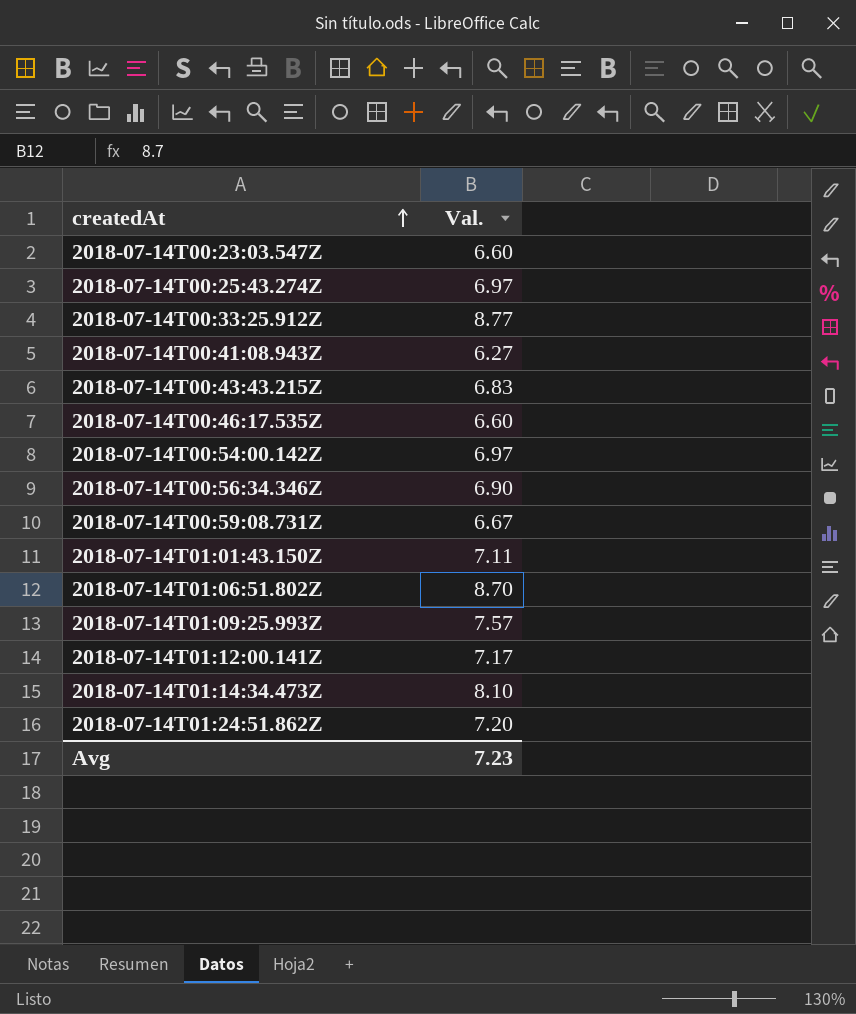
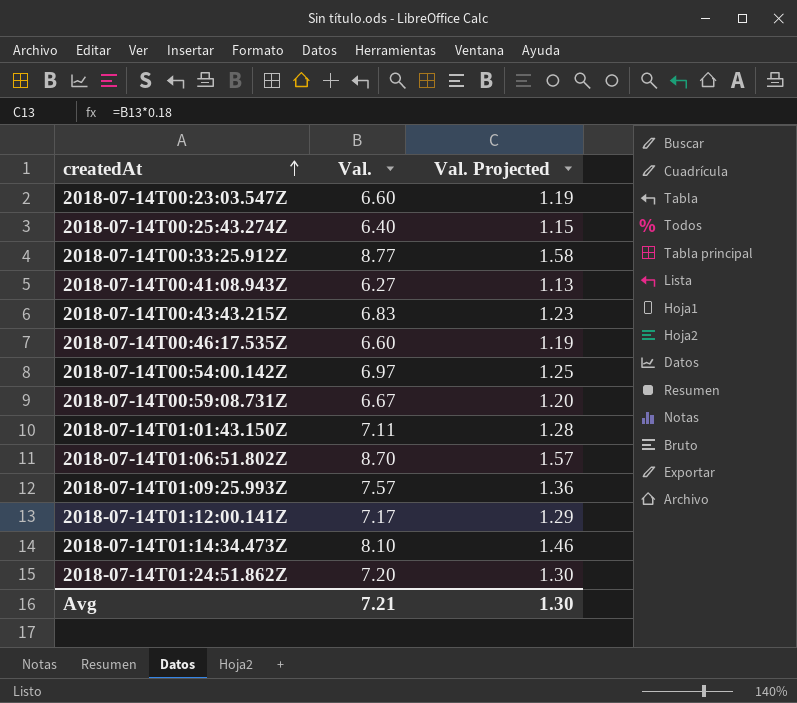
column Val. Projected | formula: none -> [Val.] * 0.18
row 2018-07-14T00:56:34.346Z: 6.90 -> none
2018-07-14T00:25:43.274Z | Val.: 6.97 -> 6.40
Avg | Val.: 7.23 -> 7.21

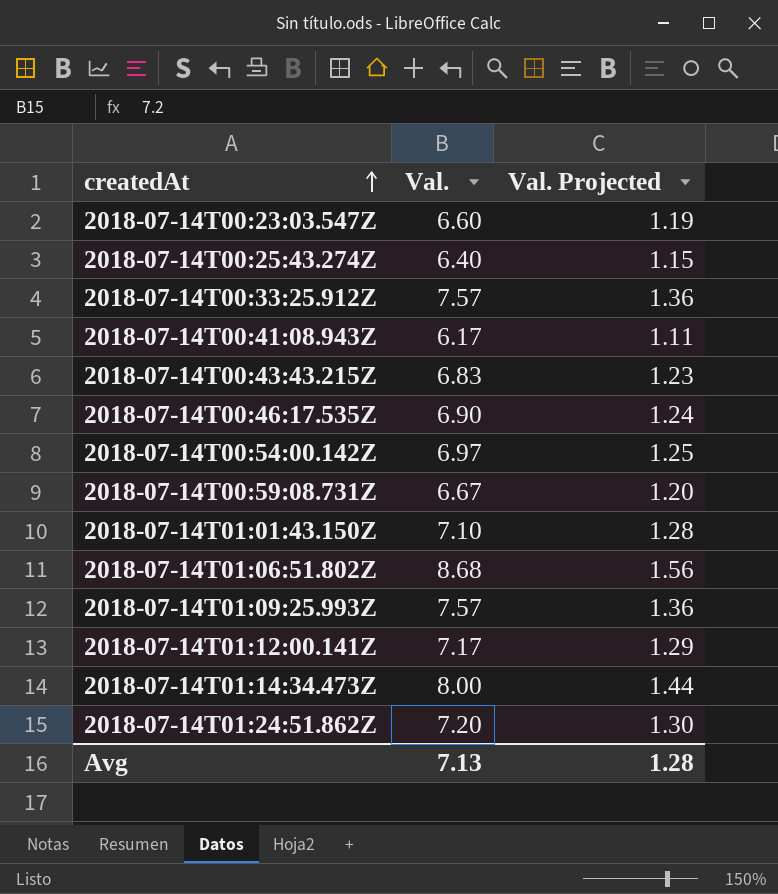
2018-07-14T00:33:25.912Z | Val.: 8.77 -> 7.57
2018-07-14T00:33:25.912Z | Val. Projected: 1.58 -> 1.36
2018-07-14T00:41:08.943Z | Val.: 6.27 -> 6.17
2018-07-14T00:41:08.943Z | Val. Projected: 1.13 -> 1.11
2018-07-14T00:46:17.535Z | Val.: 6.60 -> 6.90
2018-07-14T00:46:17.535Z | Val. Projected: 1.19 -> 1.24
2018-07-14T01:01:43.150Z | Val.: 7.11 -> 7.10
2018-07-14T01:06:51.802Z | Val.: 8.70 -> 8.68
2018-07-14T01:06:51.802Z | Val. Projected: 1.57 -> 1.56
2018-07-14T01:14:34.473Z | Val.: 8.10 -> 8.00
2018-07-14T01:14:34.473Z | Val. Projected: 1.46 -> 1.44
Avg | Val.: 7.21 -> 7.13
Avg | Val. Projected: 1.30 -> 1.28

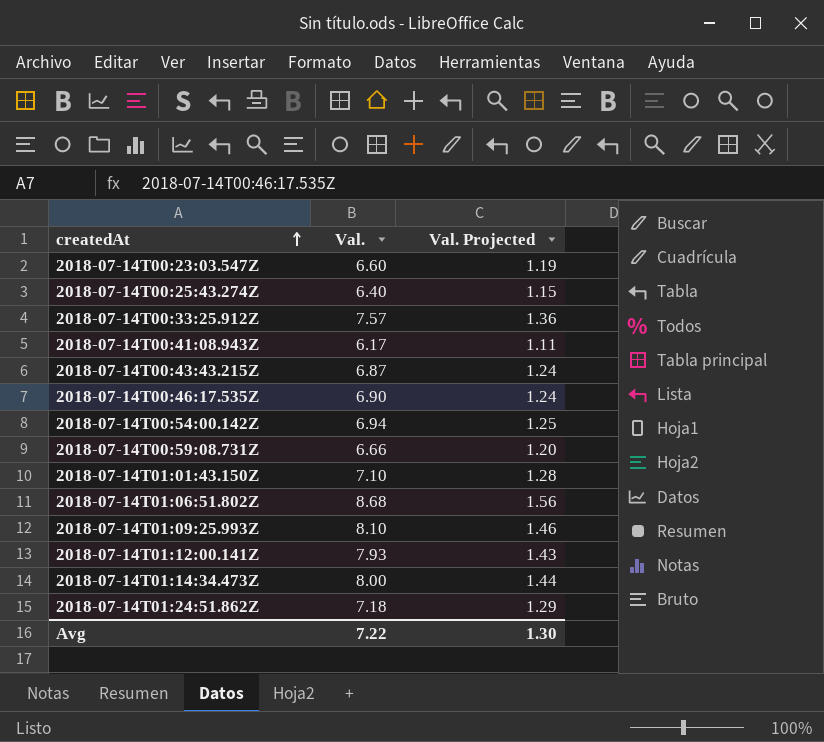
2018-07-14T00:43:43.215Z | Val.: 6.83 -> 6.87
2018-07-14T00:43:43.215Z | Val. Projected: 1.23 -> 1.24
2018-07-14T00:54:00.142Z | Val.: 6.97 -> 6.94
2018-07-14T00:59:08.731Z | Val.: 6.67 -> 6.66
2018-07-14T01:09:25.993Z | Val.: 7.57 -> 8.10
2018-07-14T01:09:25.993Z | Val. Projected: 1.36 -> 1.46
2018-07-14T01:12:00.141Z | Val.: 7.17 -> 7.93
2018-07-14T01:12:00.141Z | Val. Projected: 1.29 -> 1.43
2018-07-14T01:24:51.862Z | Val.: 7.20 -> 7.18
2018-07-14T01:24:51.862Z | Val. Projected: 1.30 -> 1.29
Avg | Val.: 7.13 -> 7.22
Avg | Val. Projected: 1.28 -> 1.30

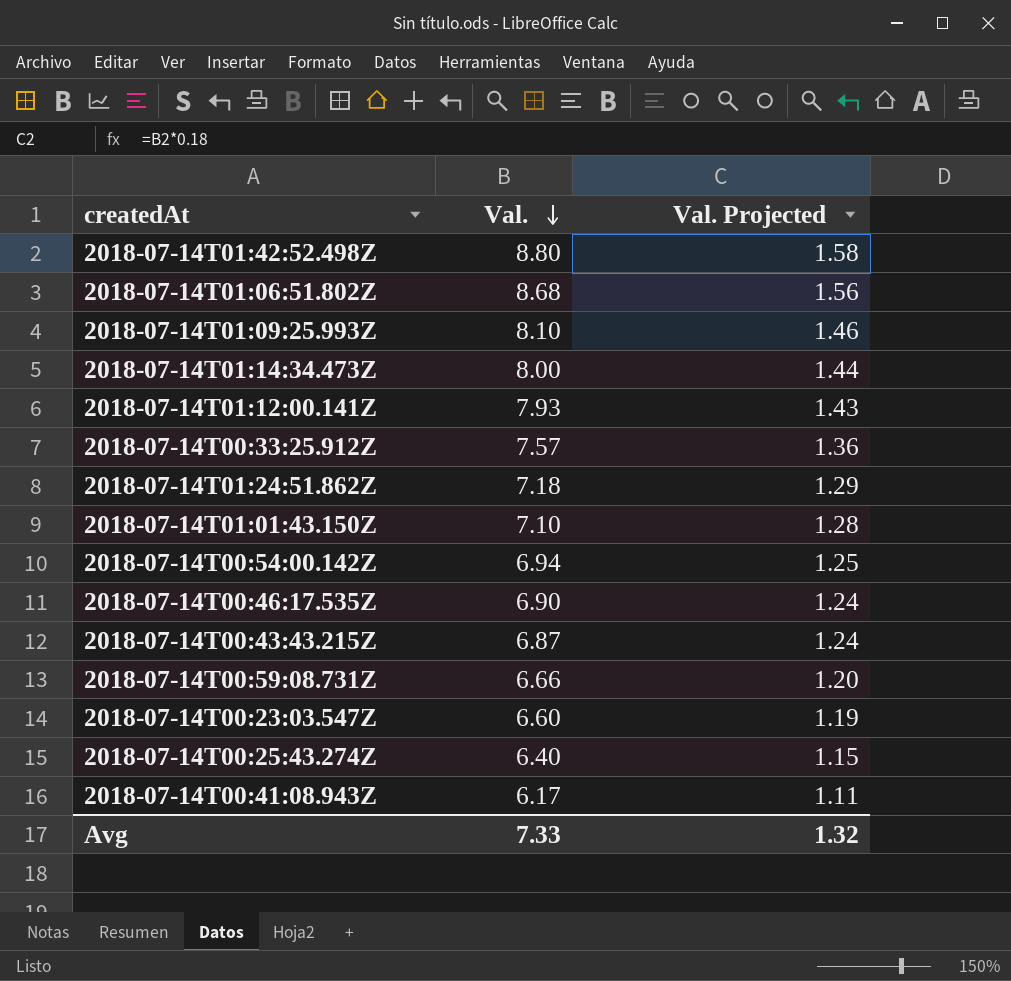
row order: createdAt ascending -> Val. descending
row 2018-07-14T01:42:52.498Z: none -> 8.80 | 1.58
Avg | Val.: 7.22 -> 7.33
Avg | Val. Projected: 1.30 -> 1.32

